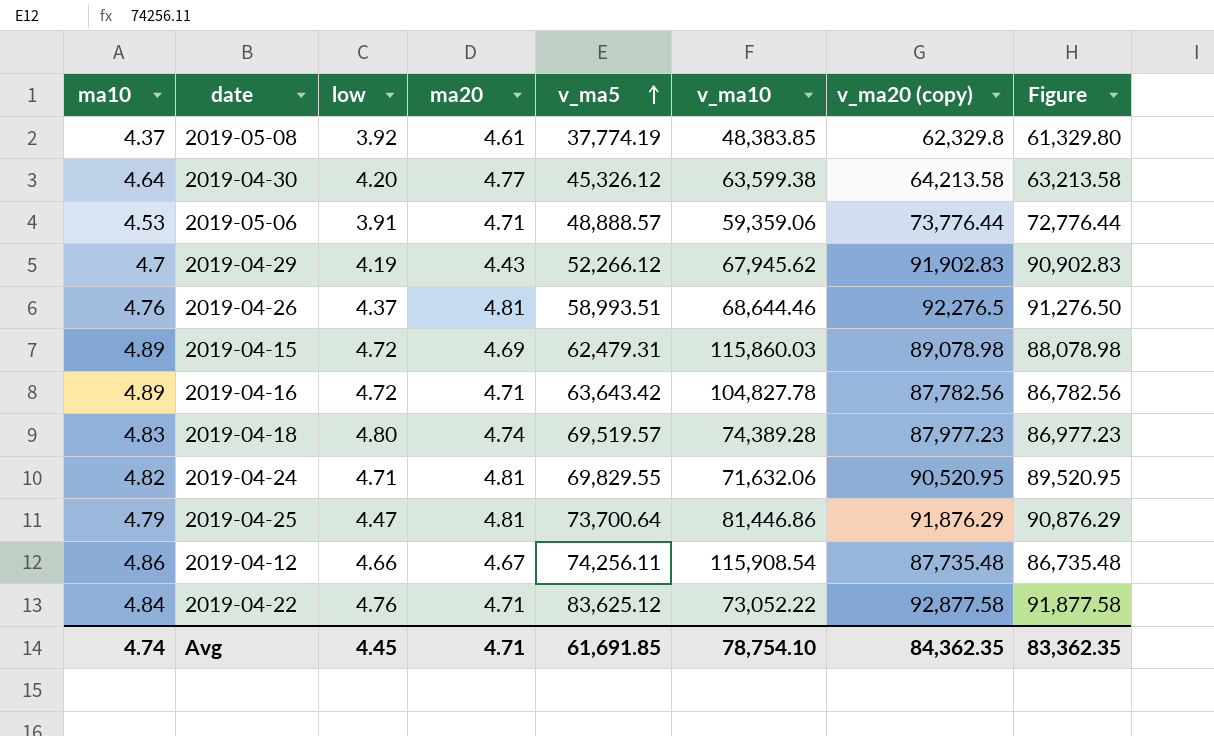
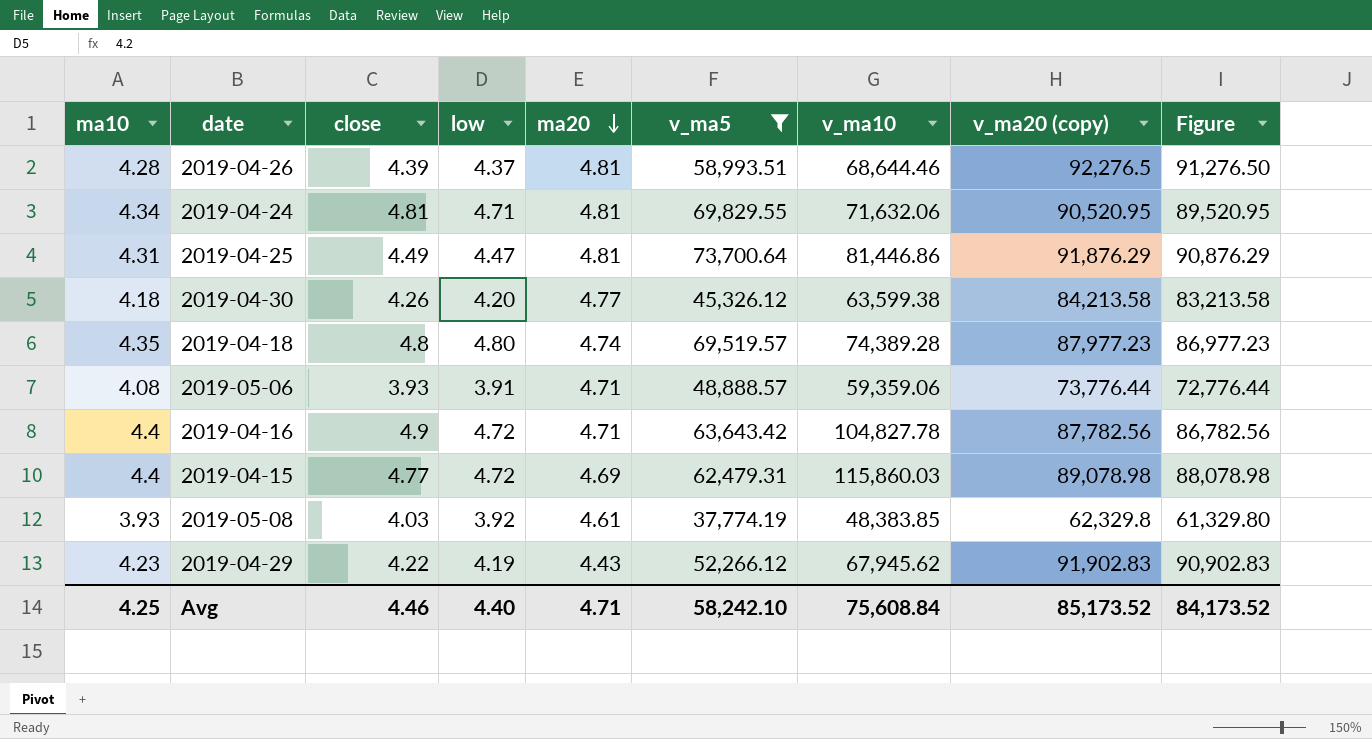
filter: none -> v_ma5 <= 73,700.64
row order: v_ma5 ascending -> ma20 descending
column close | position: none -> 3
2019-04-26 | ma10: 4.76 -> 4.28
2019-04-24 | ma10: 4.82 -> 4.34
2019-04-25 | ma10: 4.79 -> 4.31
2019-04-30 | ma10: 4.64 -> 4.18
2019-04-30 | v_ma20 (copy): 64,213.58 -> 84,213.58
2019-04-30 | Figure: 63,213.58 -> 83,213.58
2019-04-18 | ma10: 4.83 -> 4.35
2019-05-06 | ma10: 4.53 -> 4.08
2019-04-16 | ma10: 4.89 -> 4.4
2019-04-15 | ma10: 4.89 -> 4.4
2019-05-08 | ma10: 4.37 -> 3.93
2019-04-29 | ma10: 4.7 -> 4.23
Avg | ma10: 4.74 -> 4.25
Avg | low: 4.45 -> 4.40
Avg | v_ma5: 61,691.85 -> 58,242.10
Avg | v_ma10: 78,754.10 -> 75,608.84
Avg | v_ma20 (copy): 84,362.35 -> 85,173.52
Avg | Figure: 83,362.35 -> 84,173.52

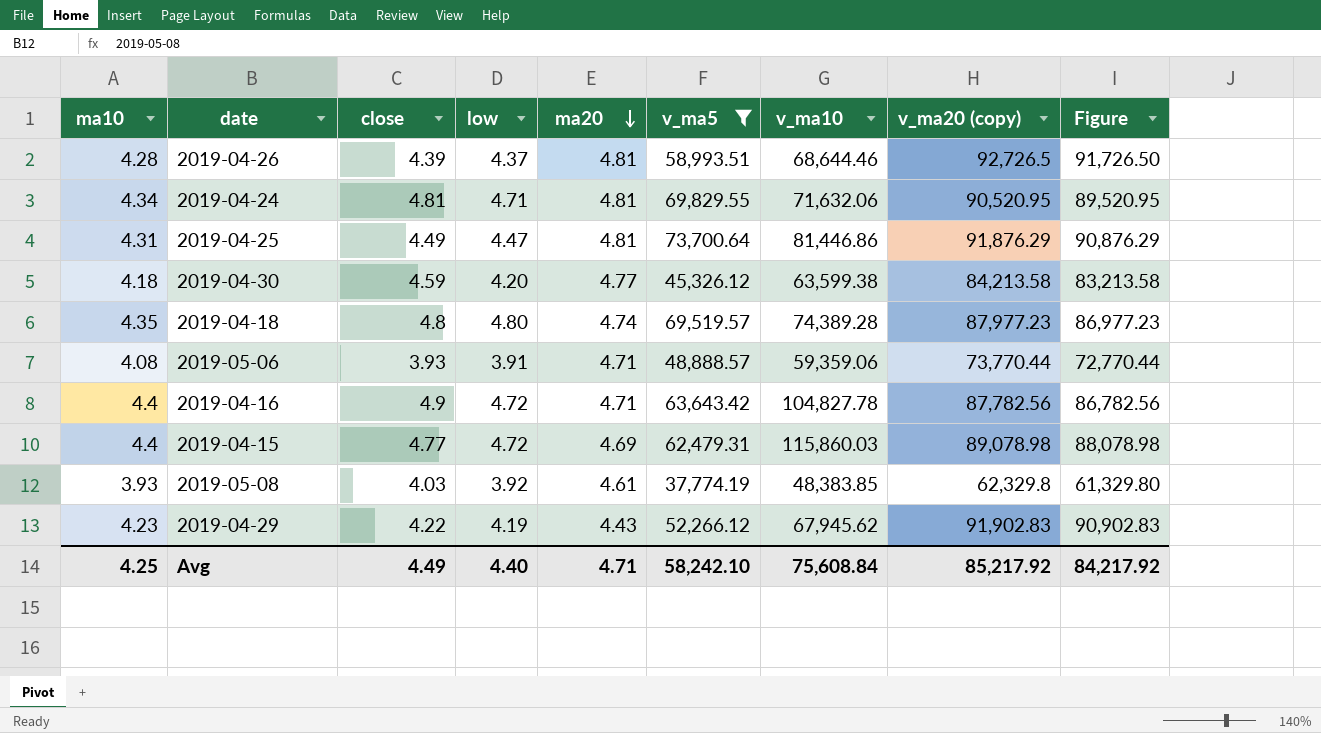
2019-04-26 | v_ma20 (copy): 92,276.5 -> 92,726.5
2019-04-26 | Figure: 91,276.50 -> 91,726.50
2019-04-30 | close: 4.26 -> 4.59
2019-05-06 | v_ma20 (copy): 73,776.44 -> 73,770.44
2019-05-06 | Figure: 72,776.44 -> 72,770.44
Avg | close: 4.46 -> 4.49
Avg | v_ma20 (copy): 85,173.52 -> 85,217.92
Avg | Figure: 84,173.52 -> 84,217.92

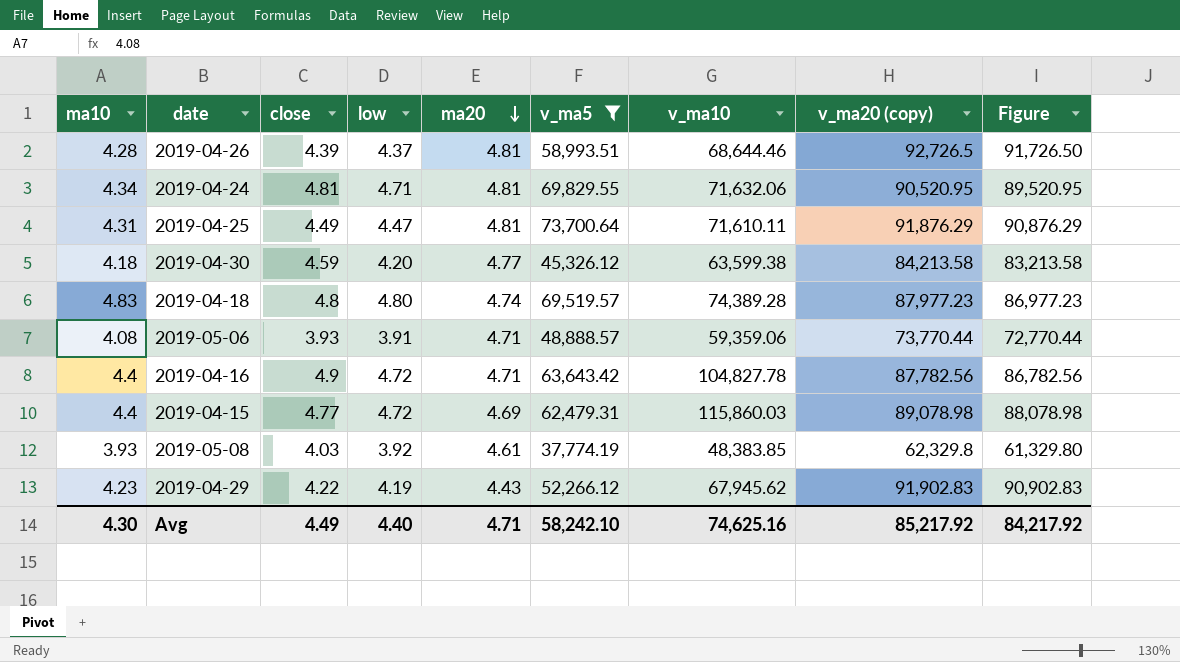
2019-04-25 | v_ma10: 81,446.86 -> 71,610.11
2019-04-18 | ma10: 4.35 -> 4.83
Avg | ma10: 4.25 -> 4.30
Avg | v_ma10: 75,608.84 -> 74,625.16

